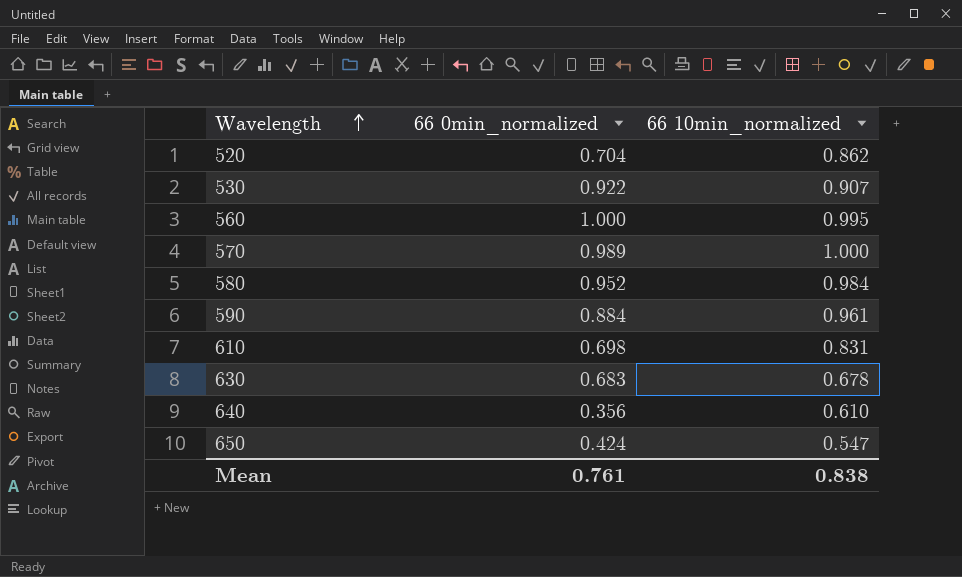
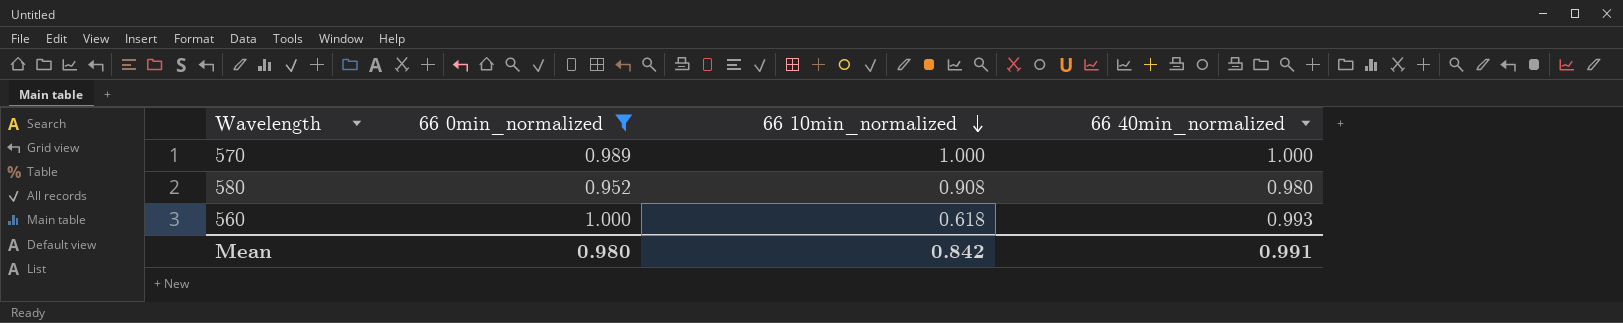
filter: none -> 66 0min_normalized >= 0.952
row order: Wavelength ascending -> 66 10min_normalized descending
column 66 40min_normalized | position: none -> 4
580 | 66 10min_normalized: 0.984 -> 0.908
560 | 66 10min_normalized: 0.995 -> 0.618
Mean | 66 0min_normalized: 0.761 -> 0.980
Mean | 66 10min_normalized: 0.838 -> 0.842

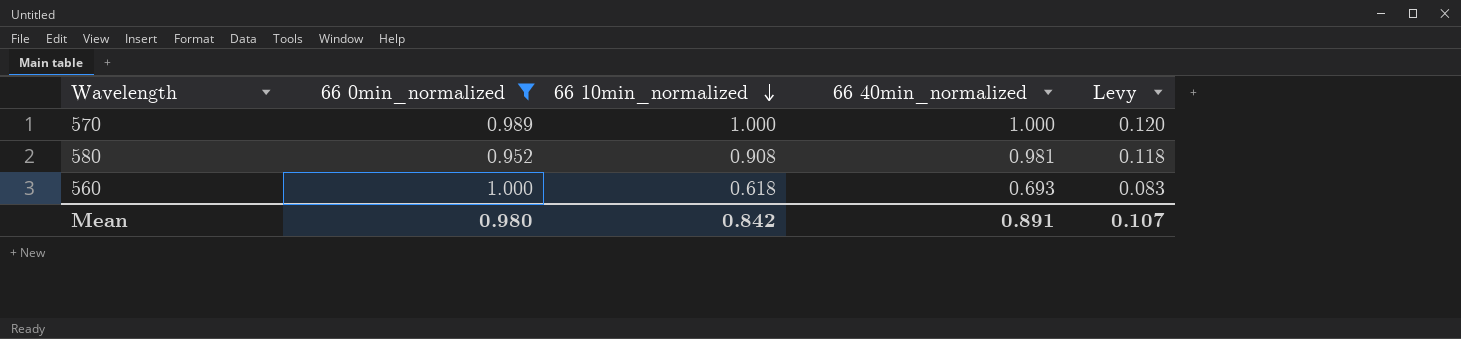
column Levy | formula: none -> [66 40min_normalized] * 0.12
580 | 66 40min_normalized: 0.980 -> 0.981
560 | 66 40min_normalized: 0.993 -> 0.693
Mean | 66 40min_normalized: 0.991 -> 0.891

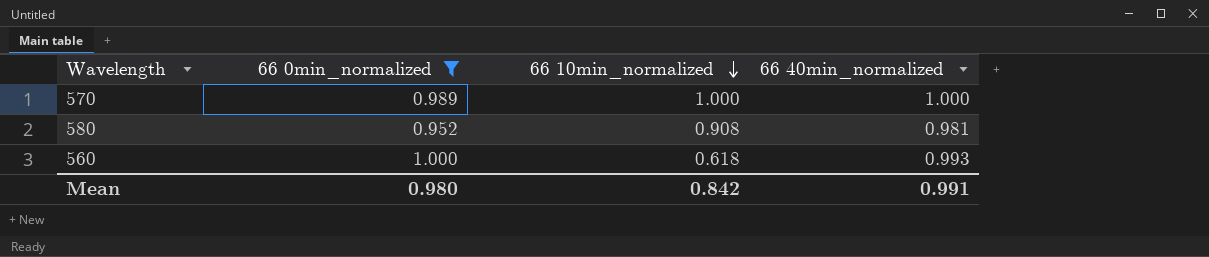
column Levy | formula: [66 40min_normalized] * 0.12 -> none
560 | 66 40min_normalized: 0.693 -> 0.993
Mean | 66 40min_normalized: 0.891 -> 0.991

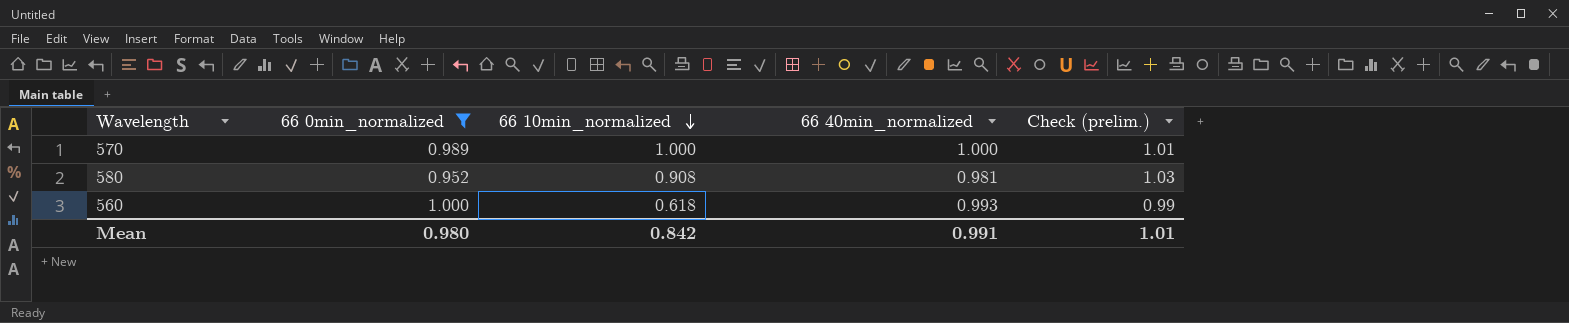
column Check (prelim.) | formula: none -> [66 40min_normalized] / [66 0min_normalized]

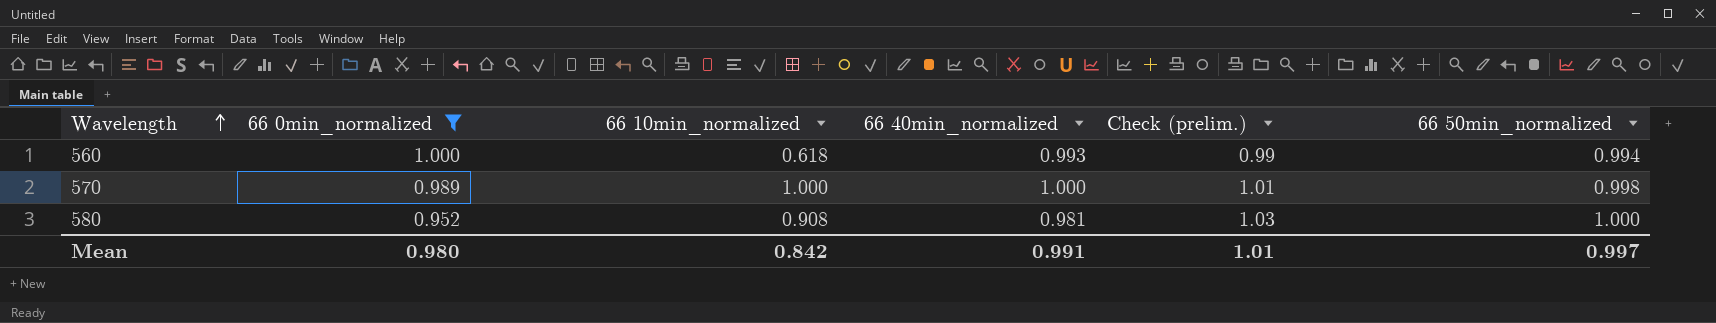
row order: 66 10min_normalized descending -> Wavelength ascending
column 66 50min_normalized | position: none -> 6

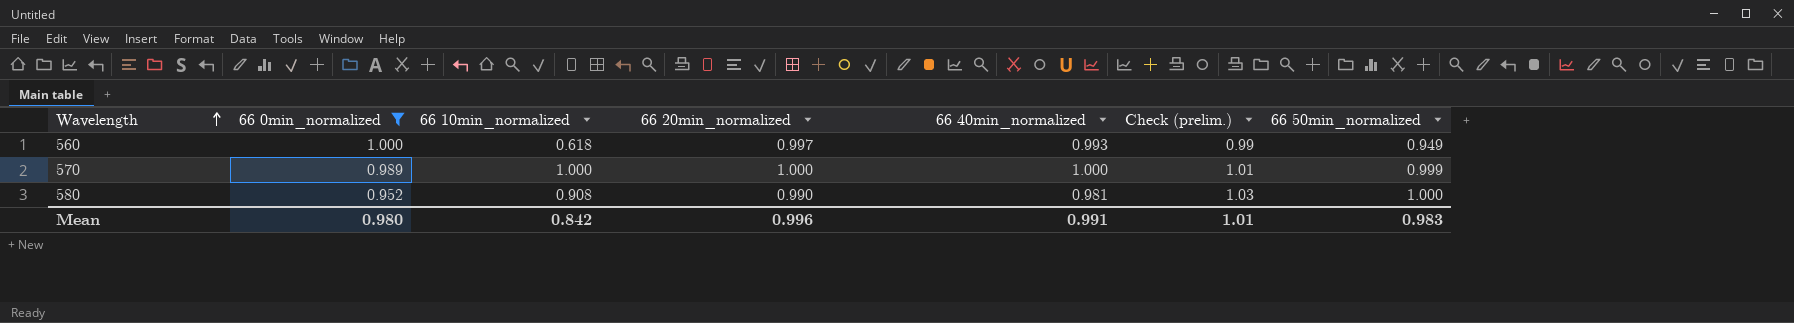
column 66 20min_normalized | position: none -> 4
560 | 66 50min_normalized: 0.994 -> 0.949
570 | 66 50min_normalized: 0.998 -> 0.999
Mean | 66 50min_normalized: 0.997 -> 0.983

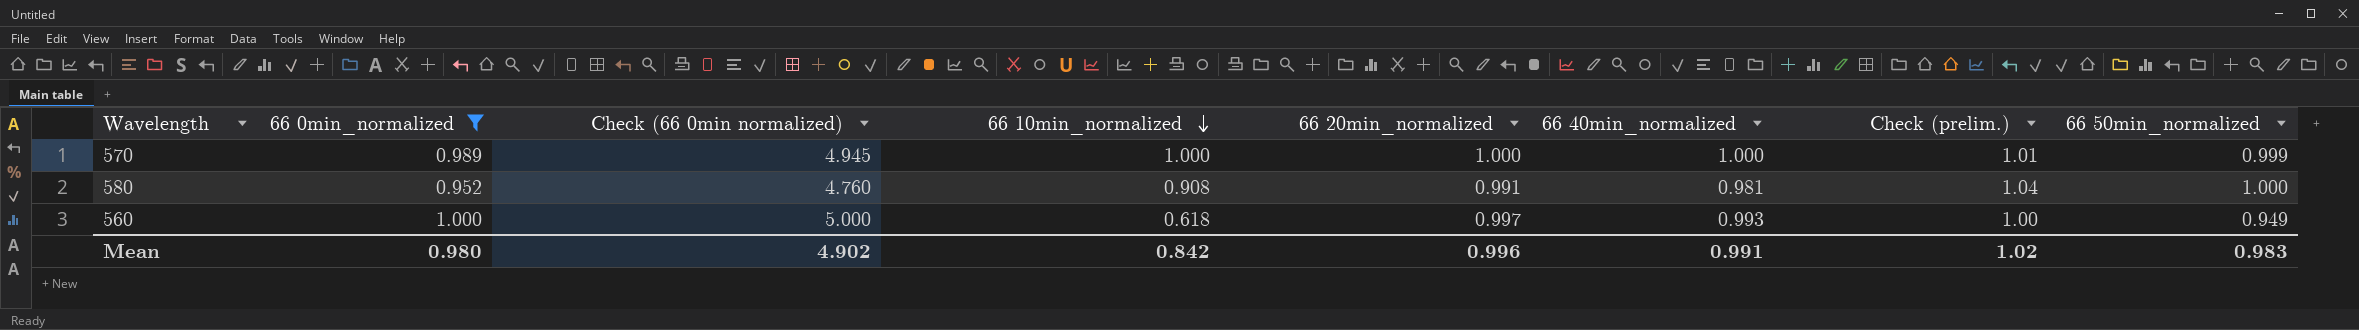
row order: Wavelength ascending -> 66 10min_normalized descending
column Check (66 0min normalized) | formula: none -> [66 0min_normalized] * 5
column Check (prelim.) | formula: [66 40min_normalized] / [66 0min_normalized] -> [66 20min_normalized] / [66 0min_normalized]
580 | 66 20min_normalized: 0.990 -> 0.991
Mean | Check (prelim.): 1.01 -> 1.02

